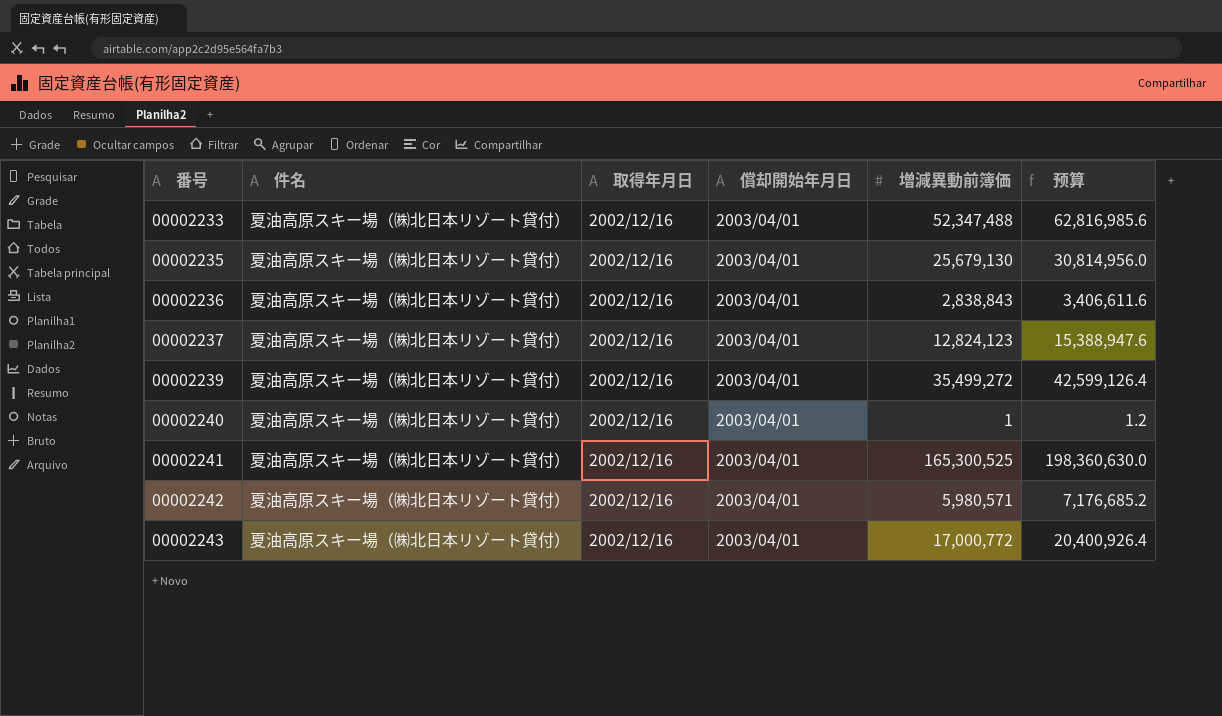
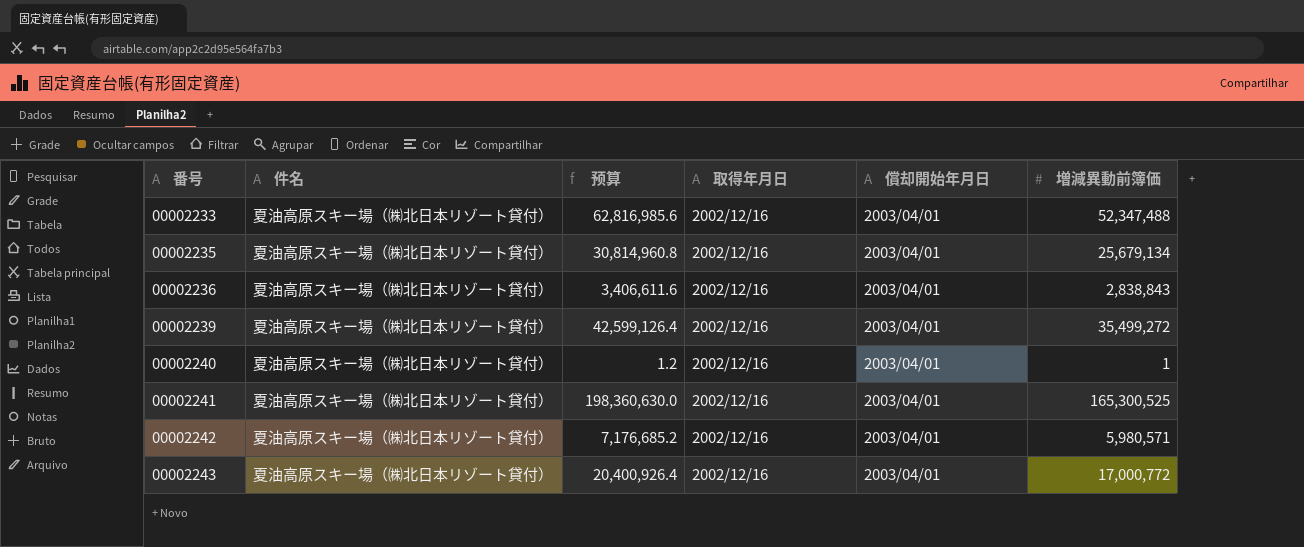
column 预算 | position: 6 -> 3
row 00002237: 夏油高原スキー場（㈱北日本リゾート貸付） | 2002/12/16 | 2003/04/01 | 12,824,123 | 15,388,947.6 -> none
00002235 | 预算: 30,814,956.0 -> 30,814,960.8
00002235 | 増減異動前簿価: 25,679,130 -> 25,679,134

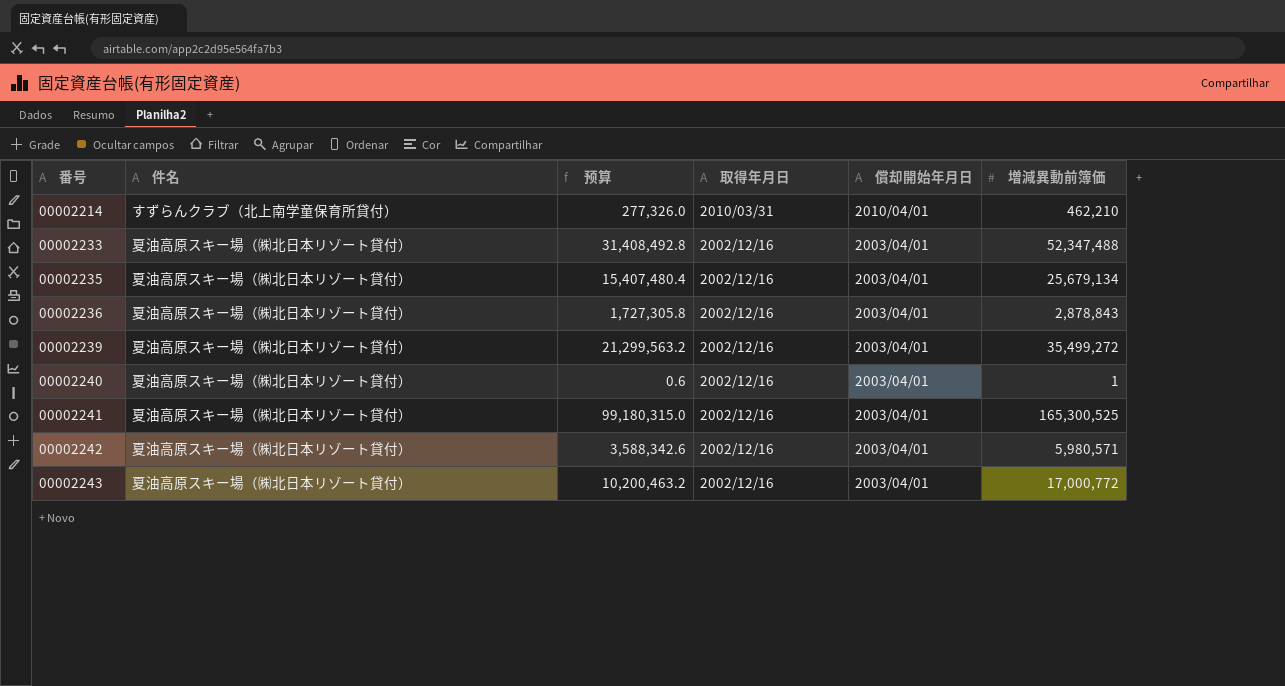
column 预算 | formula: [増減異動前簿価] * 1.2 -> [増減異動前簿価] * 0.6
row 00002214: none -> すずらんクラブ（北上南学童保育所貸付） | 277,326.0 | 2010/03/31 | 2010/04/01 | 462,210
00002236 | 増減異動前簿価: 2,838,843 -> 2,878,843

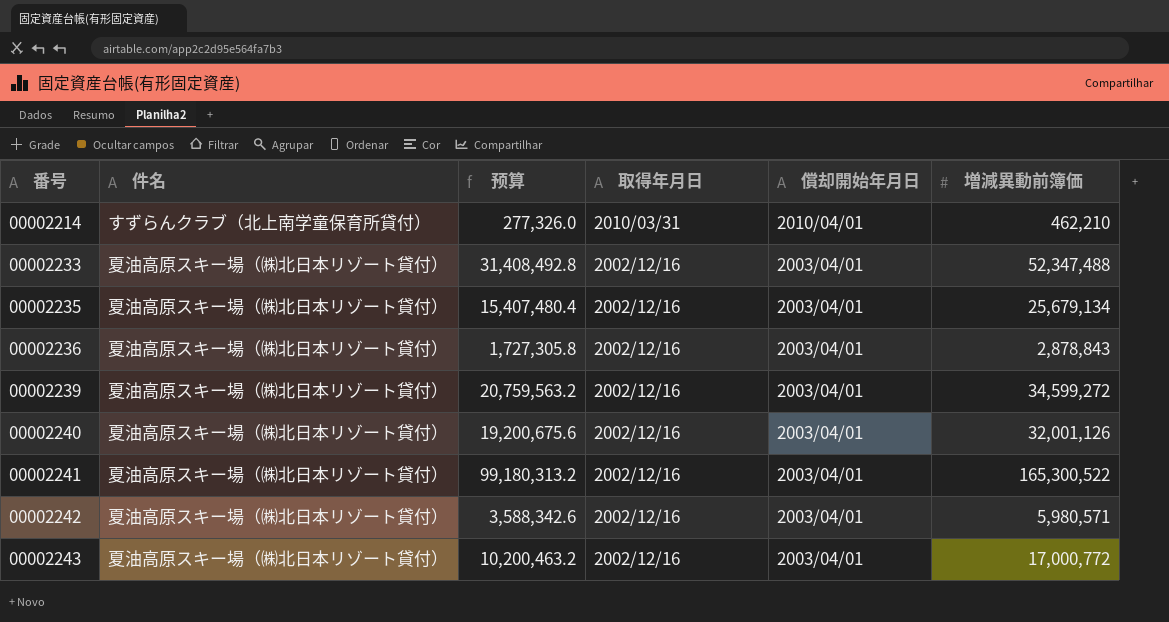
00002239 | 预算: 21,299,563.2 -> 20,759,563.2
00002239 | 増減異動前簿価: 35,499,272 -> 34,599,272
00002240 | 预算: 0.6 -> 19,200,675.6
00002240 | 増減異動前簿価: 1 -> 32,001,126
00002241 | 预算: 99,180,315.0 -> 99,180,313.2
00002241 | 増減異動前簿価: 165,300,525 -> 165,300,522

